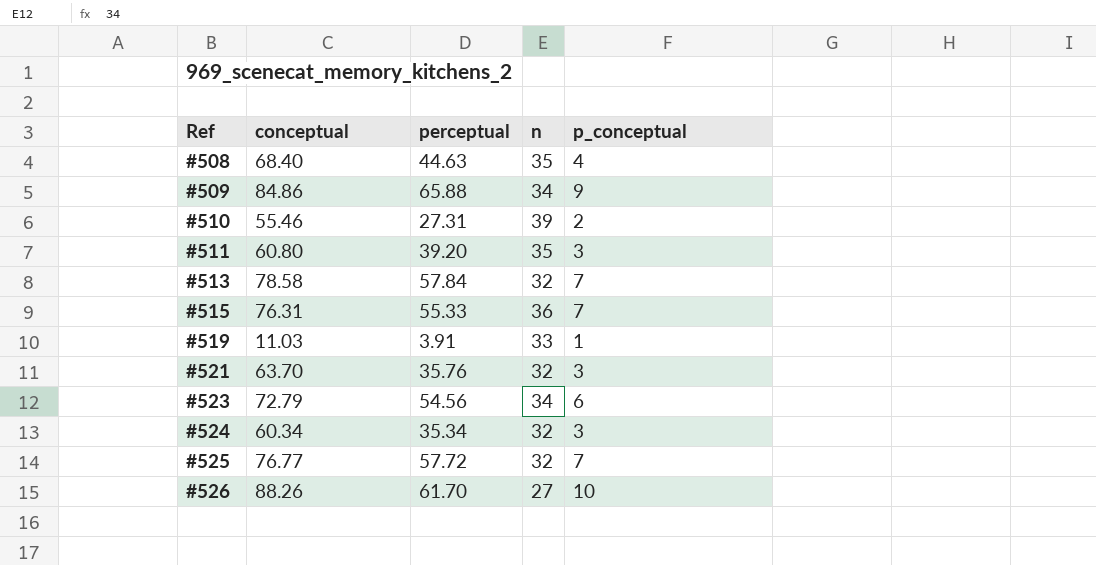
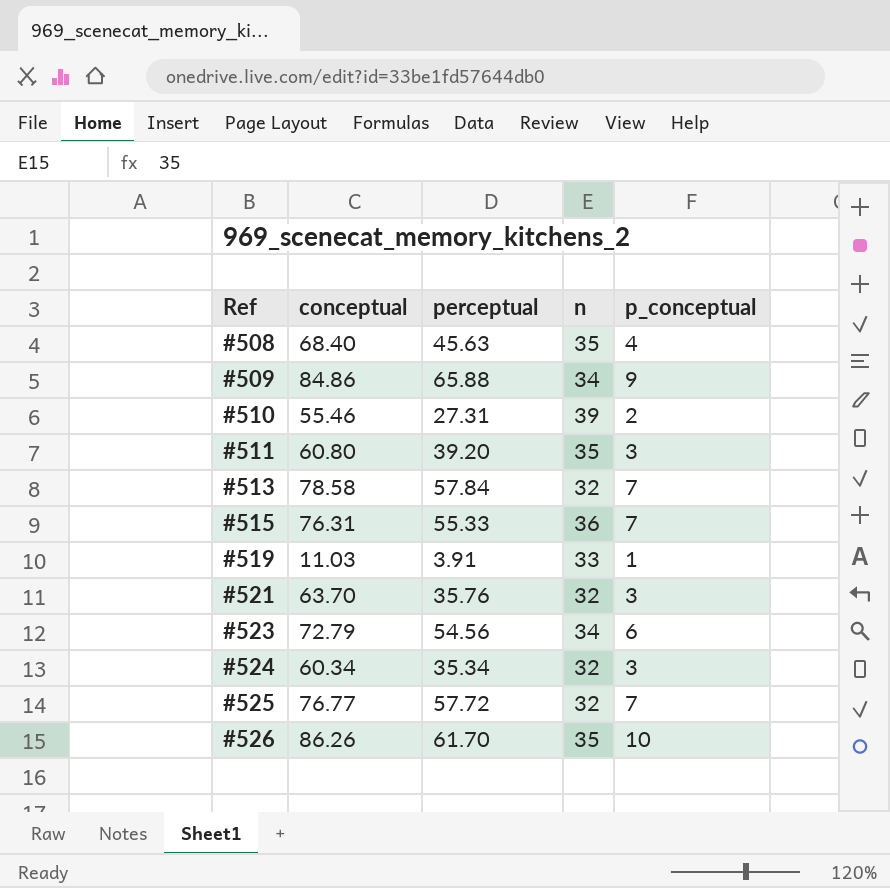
#508 | perceptual: 44.63 -> 45.63
#526 | conceptual: 88.26 -> 86.26
#526 | n: 27 -> 35

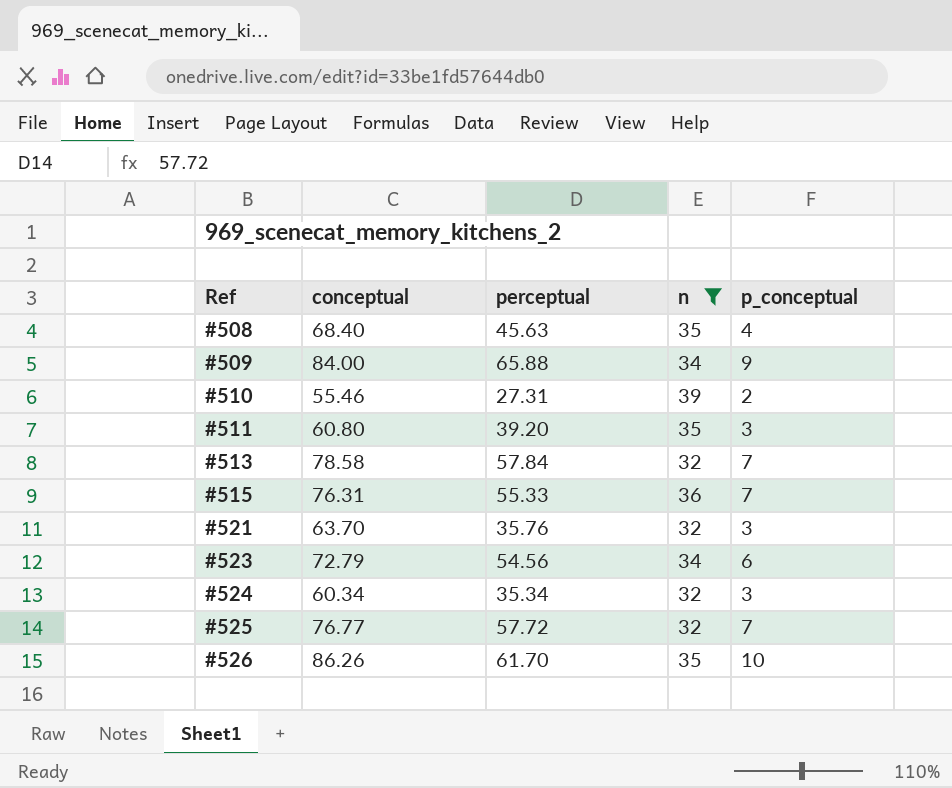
filter: none -> n != 33
#509 | conceptual: 84.86 -> 84.00

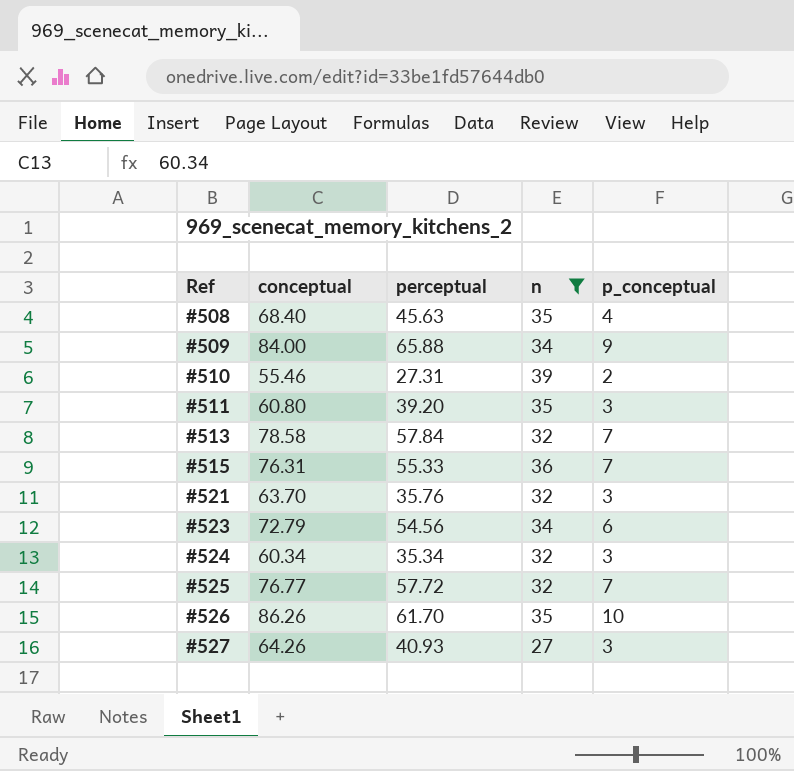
row #527: none -> 64.26 | 40.93 | 27 | 3

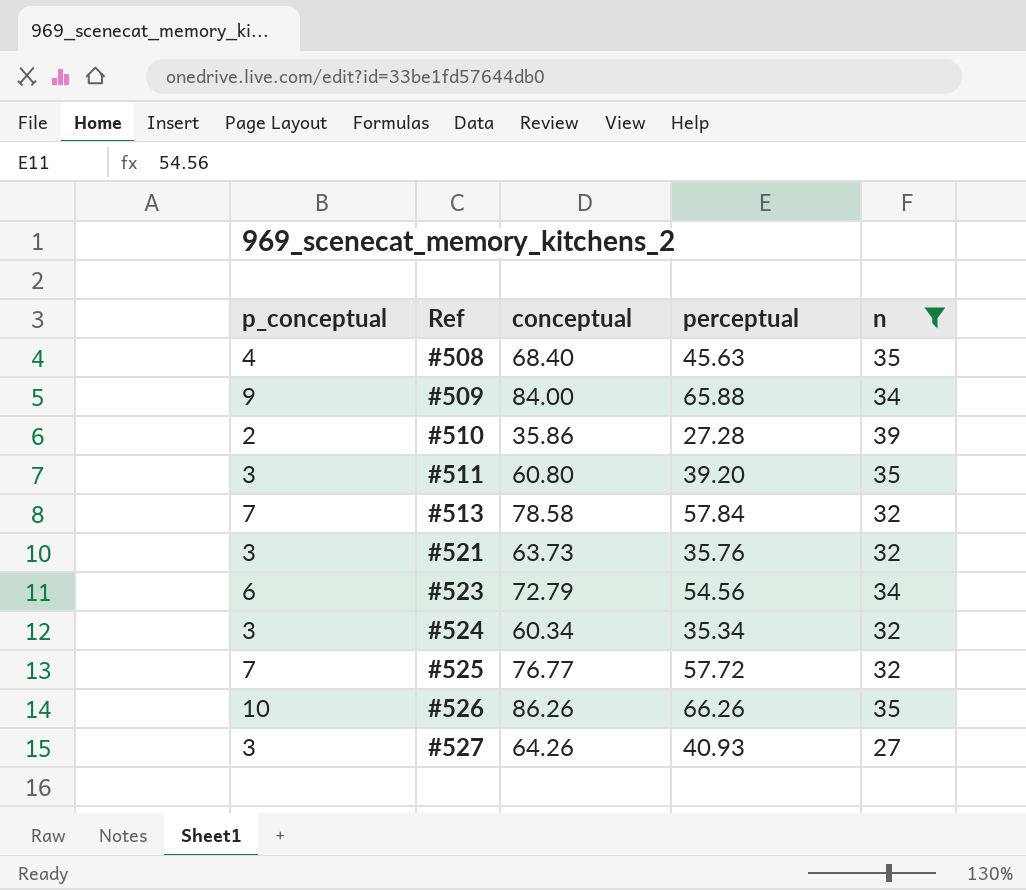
column p_conceptual | position: 5 -> 1
row #515: 76.31 | 55.33 | 36 | 7 -> none
#510 | conceptual: 55.46 -> 35.86
#510 | perceptual: 27.31 -> 27.28
#521 | conceptual: 63.70 -> 63.73
#526 | perceptual: 61.70 -> 66.26

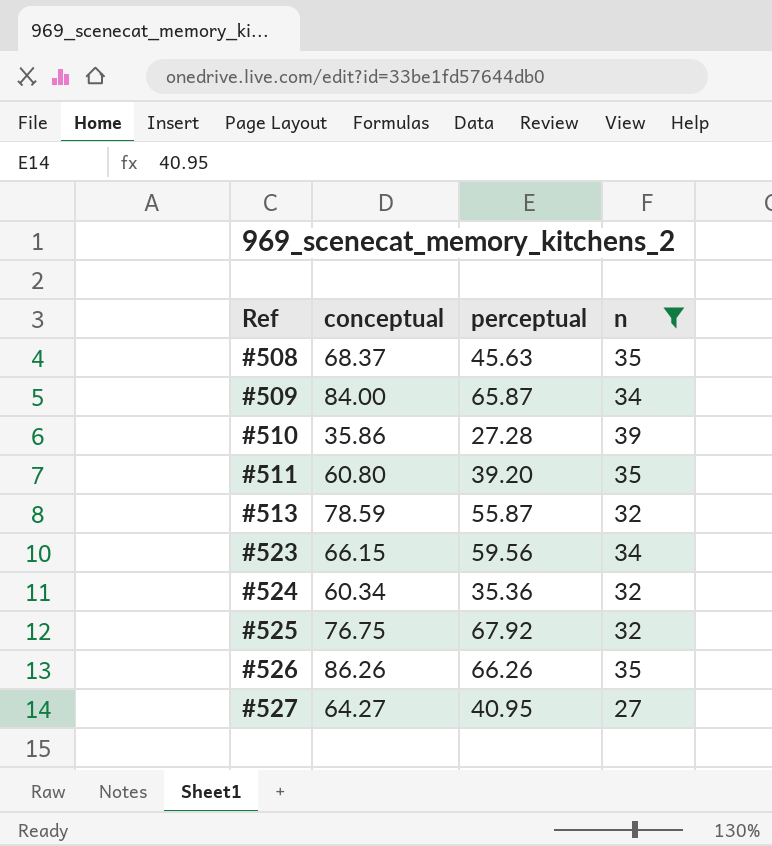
column p_conceptual | position: 1 -> none
row #521: 3 | 63.73 | 35.76 | 32 -> none
#508 | conceptual: 68.40 -> 68.37
#509 | perceptual: 65.88 -> 65.87
#513 | conceptual: 78.58 -> 78.59
#513 | perceptual: 57.84 -> 55.87
#523 | conceptual: 72.79 -> 66.15
#523 | perceptual: 54.56 -> 59.56
#524 | perceptual: 35.34 -> 35.36
#525 | conceptual: 76.77 -> 76.75
#525 | perceptual: 57.72 -> 67.92
#527 | conceptual: 64.26 -> 64.27
#527 | perceptual: 40.93 -> 40.95

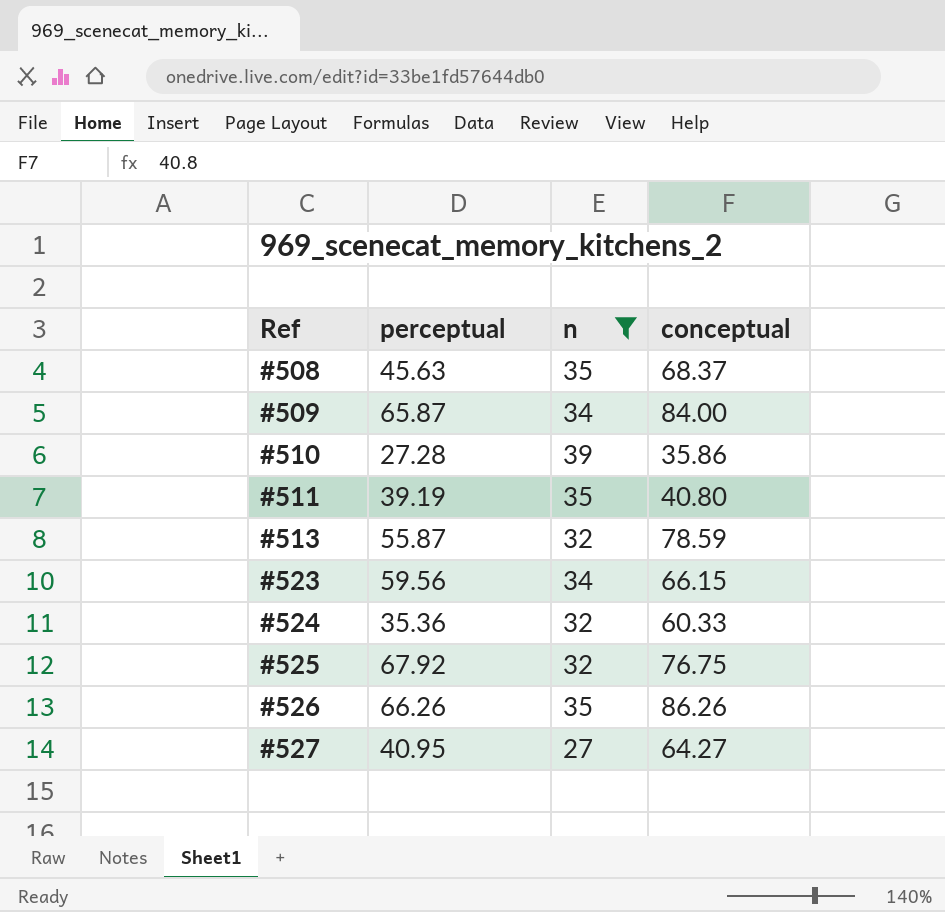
column conceptual | position: 2 -> 4
#511 | perceptual: 39.20 -> 39.19
#511 | conceptual: 60.80 -> 40.80
#524 | conceptual: 60.34 -> 60.33

